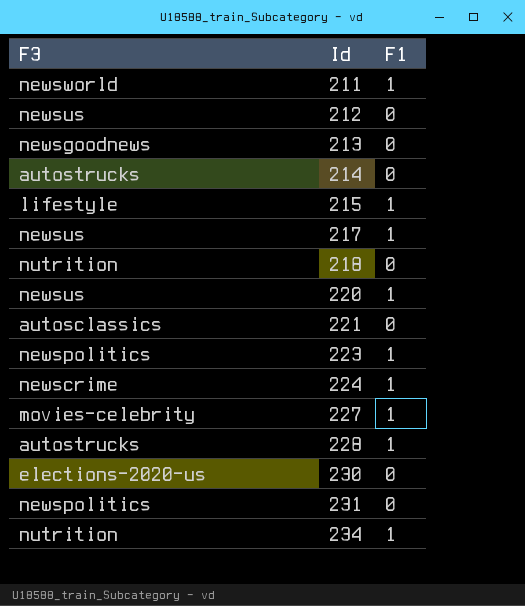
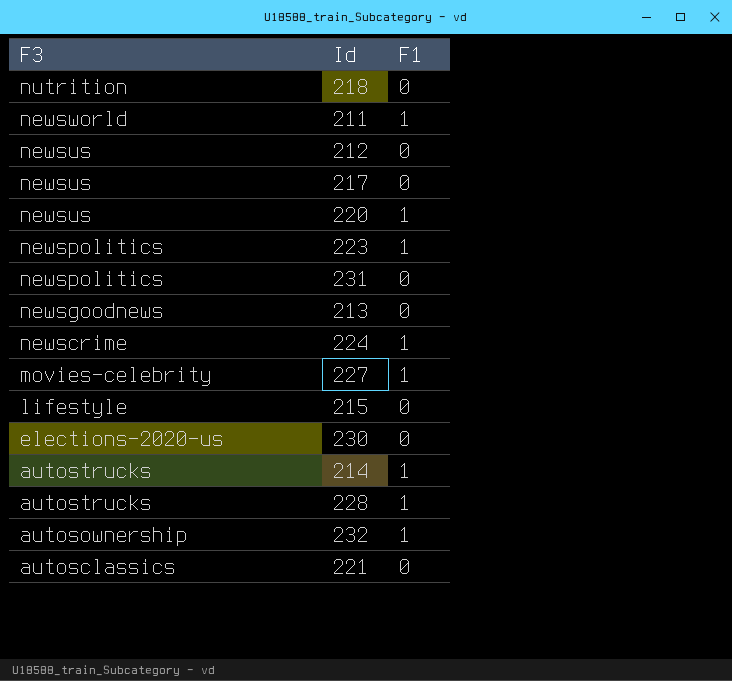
row order: Id ascending -> F3 descending
row 234: nutrition | 1 -> none
217 | F1: 1 -> 0
215 | F1: 1 -> 0
214 | F1: 0 -> 1
row 232: none -> autosownership | 1

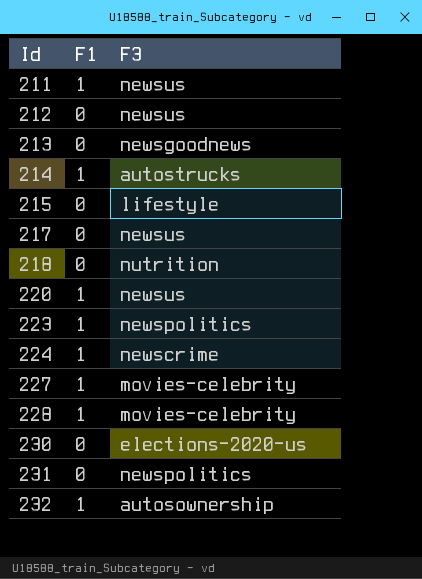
row order: F3 descending -> Id ascending
column F3 | position: 1 -> 3
row 221: autosclassics | 0 -> none
211 | F3: newsworld -> newsus
228 | F3: autostrucks -> movies-celebrity

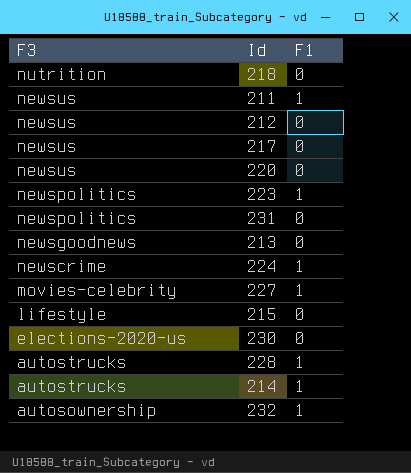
row order: Id ascending -> F3 descending
column F3 | position: 3 -> 1
220 | F1: 1 -> 0
228 | F3: movies-celebrity -> autostrucks

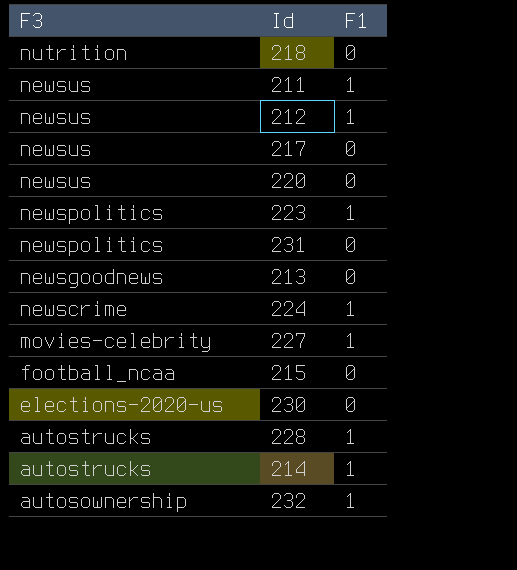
212 | F1: 0 -> 1
215 | F3: lifestyle -> football_ncaa

